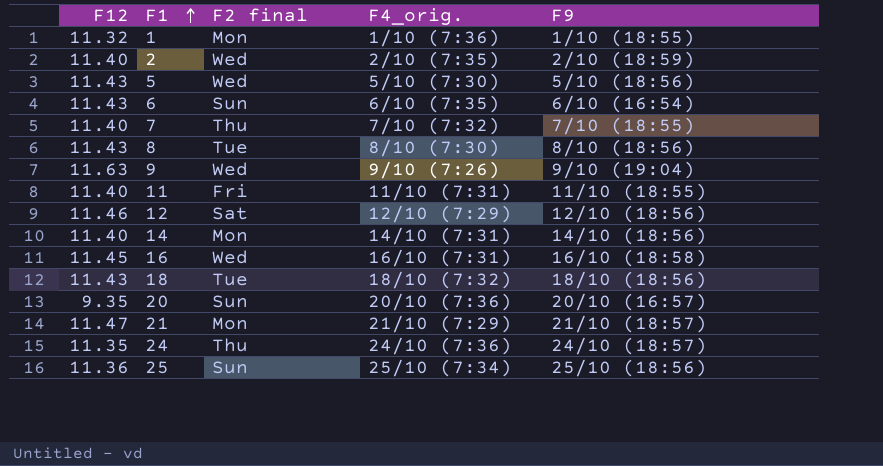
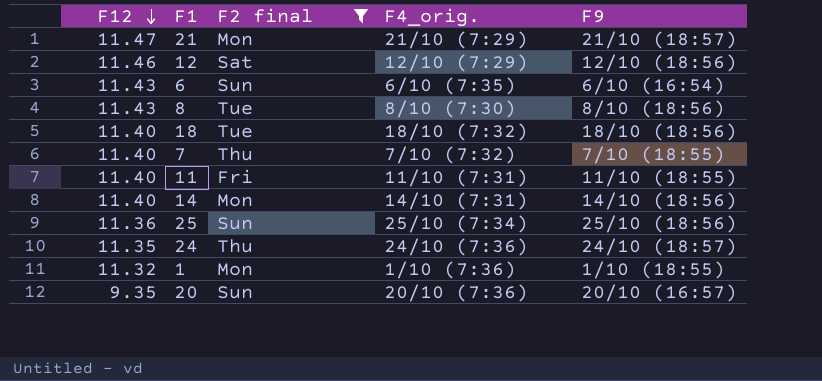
filter: none -> F2 final != Wed
row order: F1 ascending -> F12 descending
18 | F12: 11.43 -> 11.40

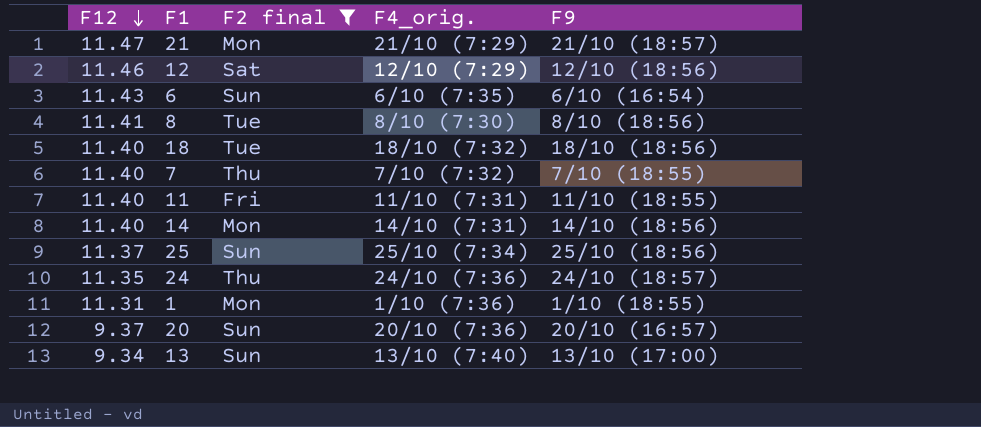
8 | F12: 11.43 -> 11.41
25 | F12: 11.36 -> 11.37
1 | F12: 11.32 -> 11.31
20 | F12: 9.35 -> 9.37
row 13: none -> 9.34 | Sun | 13/10 (7:40) | 13/10 (17:00)

